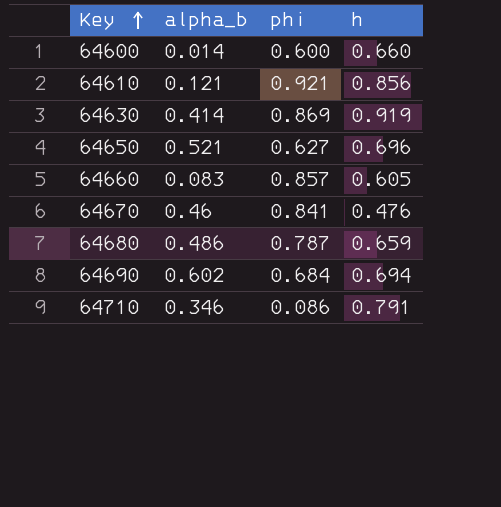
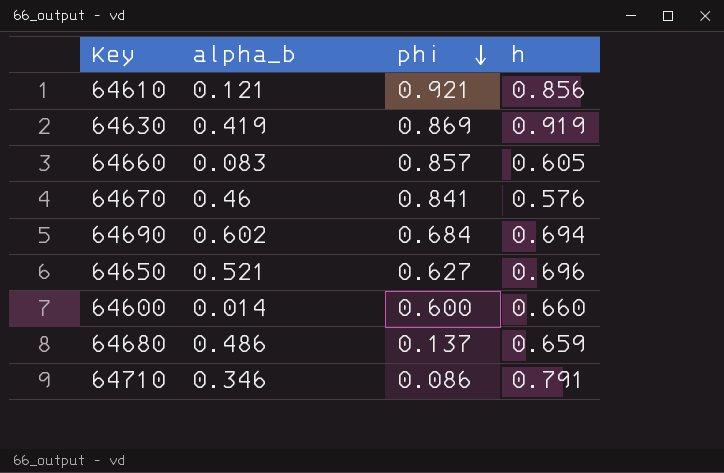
row order: Key ascending -> phi descending
64630 | alpha_b: 0.414 -> 0.419
64670 | h: 0.476 -> 0.576
64680 | phi: 0.787 -> 0.137

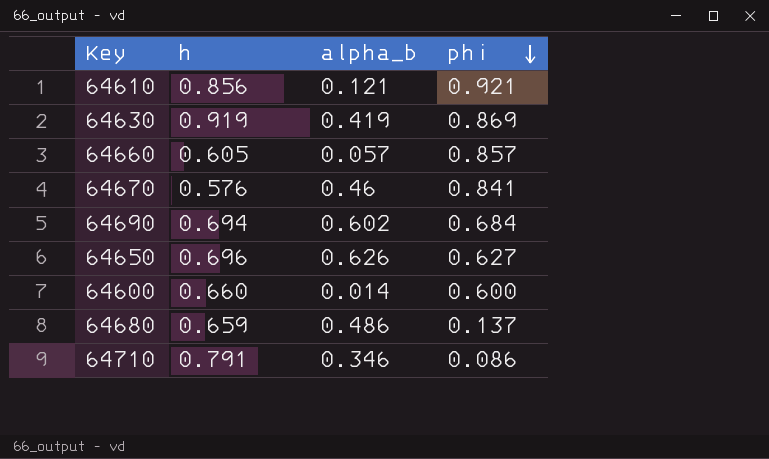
column h | position: 4 -> 2
64660 | alpha_b: 0.083 -> 0.057
64650 | alpha_b: 0.521 -> 0.626

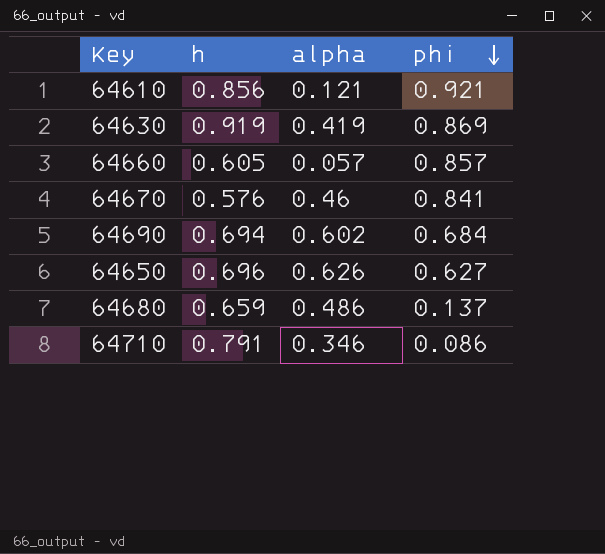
column name: alpha_b -> alpha
row 64600: 0.660 | 0.014 | 0.600 -> none

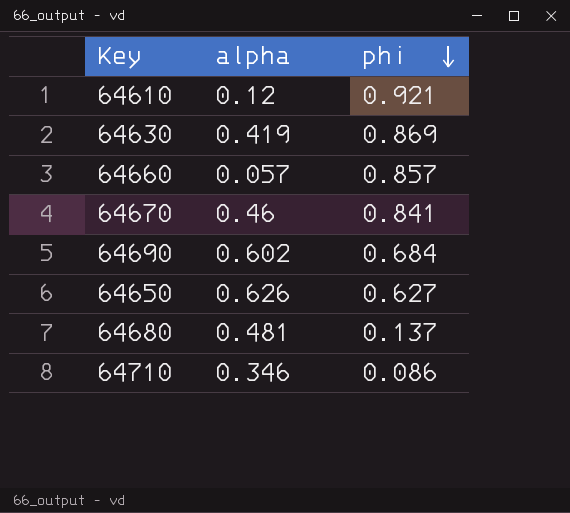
column h | position: 2 -> none
64610 | alpha: 0.121 -> 0.12
64680 | alpha: 0.486 -> 0.481

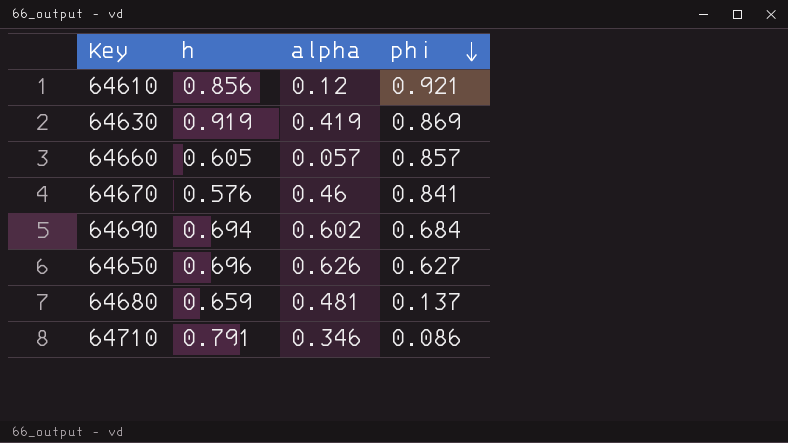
column h | position: none -> 2

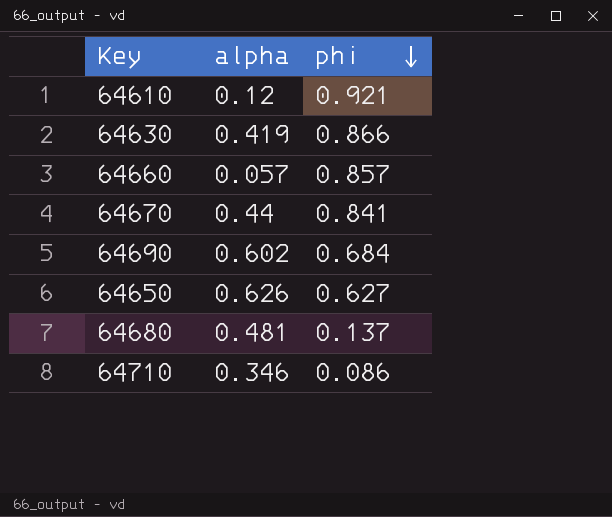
column h | position: 2 -> none
64630 | phi: 0.869 -> 0.866
64670 | alpha: 0.46 -> 0.44

